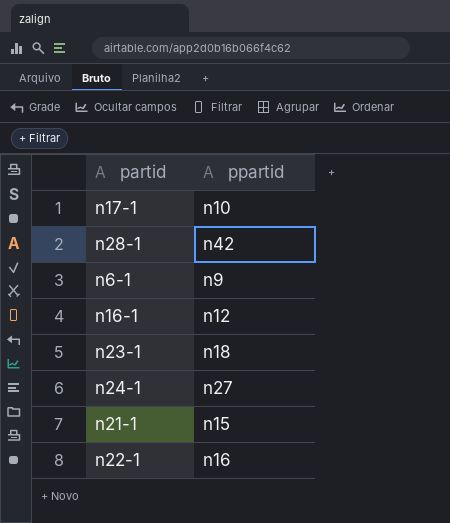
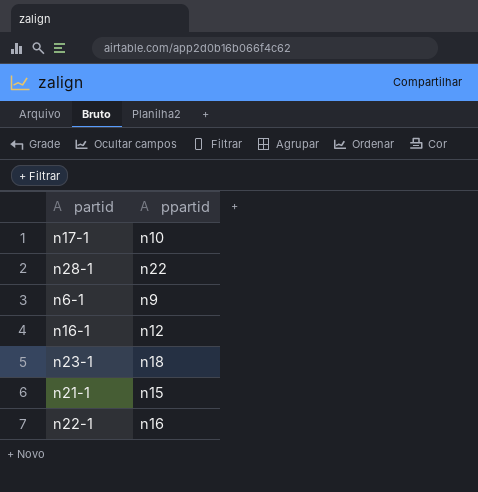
row n24-1: n27 -> none
n28-1 | ppartid: n42 -> n22

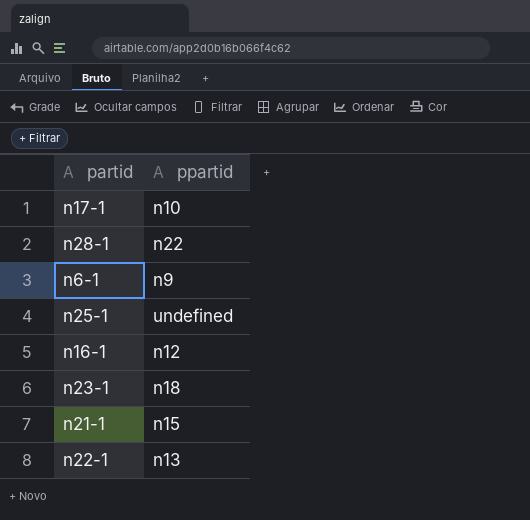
row n25-1: none -> undefined
n22-1 | ppartid: n16 -> n13

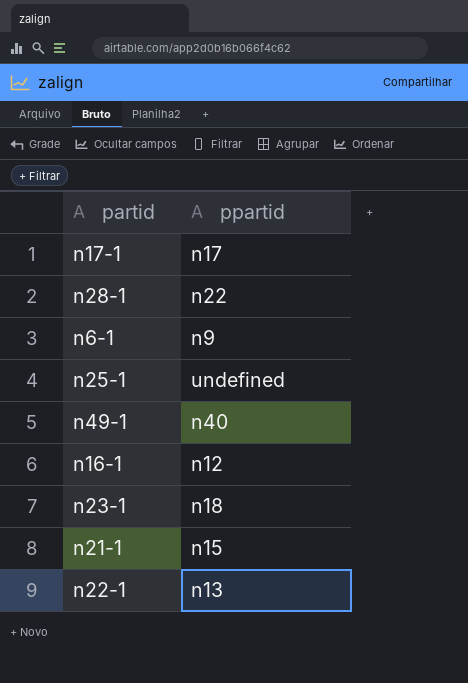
n17-1 | ppartid: n10 -> n17
row n49-1: none -> n40

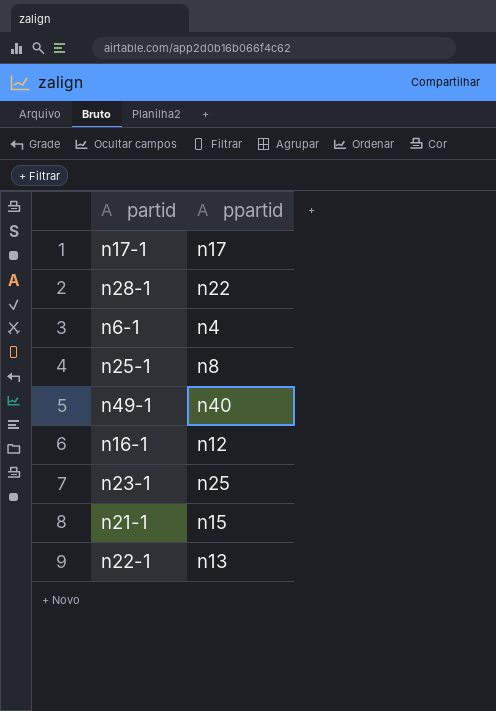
n6-1 | ppartid: n9 -> n4
n25-1 | ppartid: undefined -> n8
n23-1 | ppartid: n18 -> n25

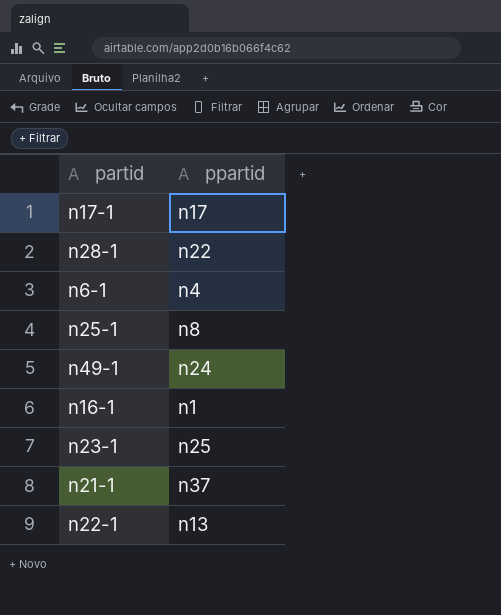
n49-1 | ppartid: n40 -> n24
n16-1 | ppartid: n12 -> n1
n21-1 | ppartid: n15 -> n37

